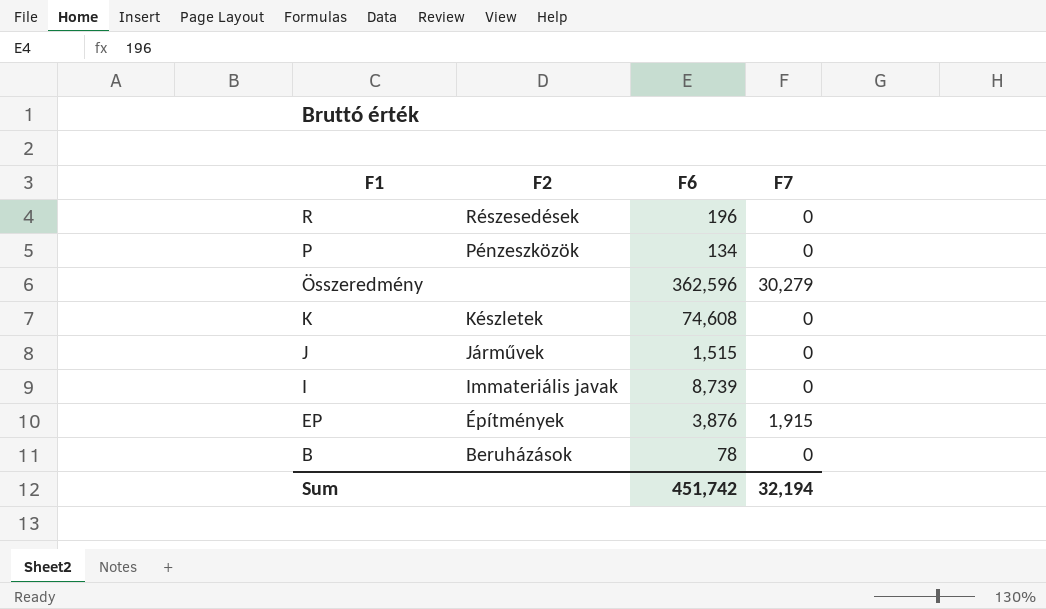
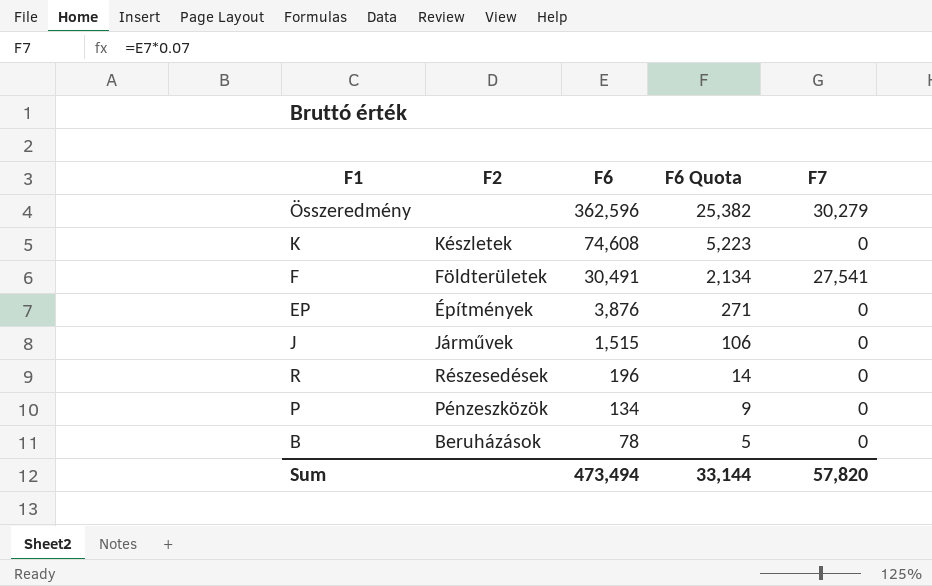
row order: F1 descending -> F6 descending
column F6 Quota | formula: none -> [F6] * 0.07
row I: Immateriális javak | 8,739 | 0 -> none
row F: none -> Földterületek | 30,491 | 2,134 | 27,541
EP | F7: 1,915 -> 0
Sum | F6: 451,742 -> 473,494
Sum | F7: 32,194 -> 57,820

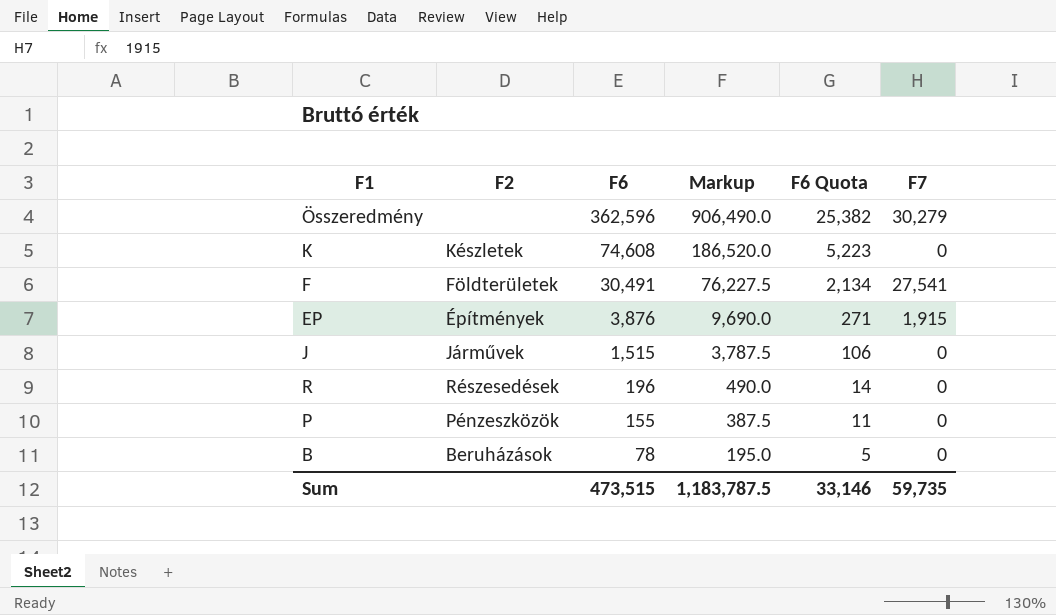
column Markup | formula: none -> [F6] * 2.5
EP | F7: 0 -> 1,915
P | F6: 134 -> 155
P | F6 Quota: 9 -> 11
Sum | F6: 473,494 -> 473,515
Sum | F6 Quota: 33,144 -> 33,146
Sum | F7: 57,820 -> 59,735

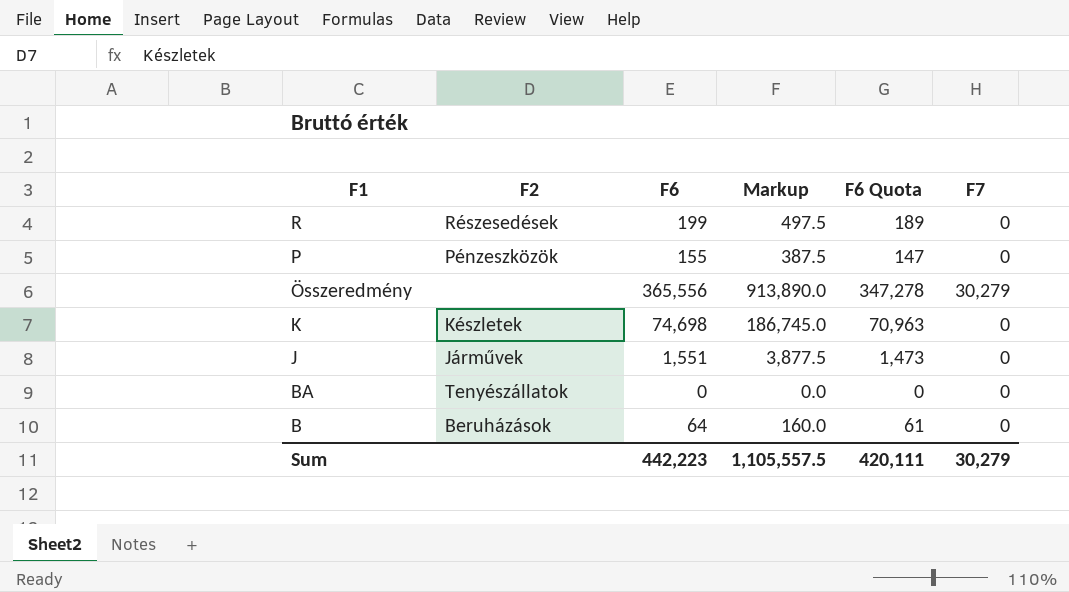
row order: F6 descending -> F1 descending
column F6 Quota | formula: [F6] * 0.07 -> [F6] * 0.95
row F: Földterületek | 30,491 | 76,227.5 | 2,134 | 27,541 -> none
row EP: Építmények | 3,876 | 9,690.0 | 271 | 1,915 -> none
R | F6: 196 -> 199
R | Markup: 490.0 -> 497.5
Összeredmény | F6: 362,596 -> 365,556
Összeredmény | Markup: 906,490.0 -> 913,890.0
K | F6: 74,608 -> 74,698
K | Markup: 186,520.0 -> 186,745.0
J | F6: 1,515 -> 1,551
J | Markup: 3,787.5 -> 3,877.5
row BA: none -> Tenyészállatok | 0 | 0.0 | 0 | 0
B | F6: 78 -> 64
B | Markup: 195.0 -> 160.0
Sum | F6: 473,515 -> 442,223
Sum | Markup: 1,183,787.5 -> 1,105,557.5
Sum | F6 Quota: 33,146 -> 420,111
Sum | F7: 59,735 -> 30,279

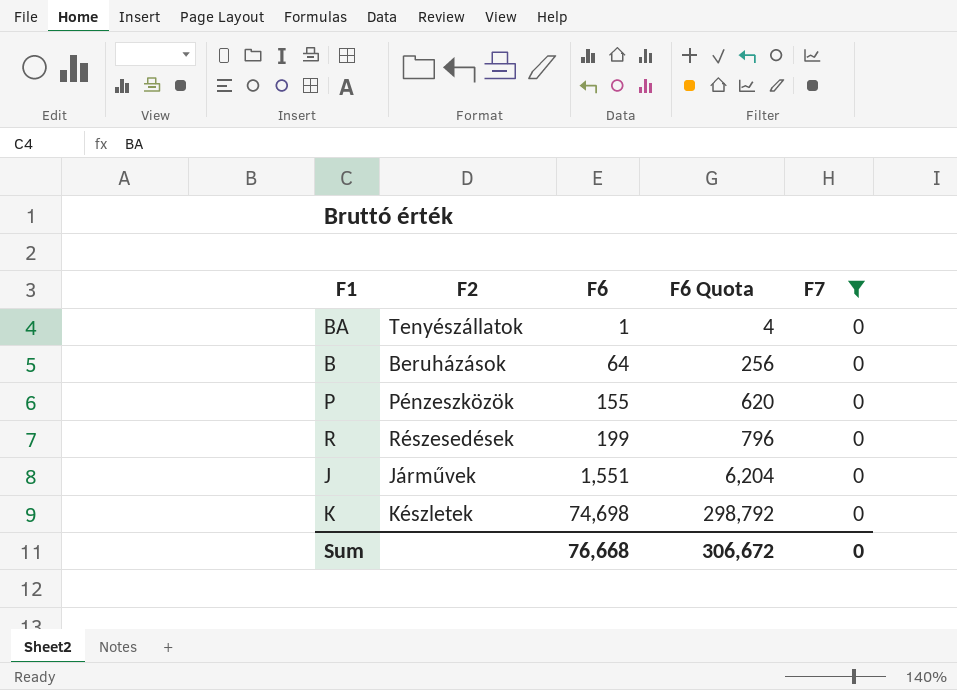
filter: none -> F7 = 0
row order: F1 descending -> F6 ascending
column Markup | formula: [F6] * 2.5 -> none
column F6 Quota | formula: [F6] * 0.95 -> [F6] * 4
BA | F6: 0 -> 1
Sum | F6: 442,223 -> 76,668
Sum | F6 Quota: 420,111 -> 306,672
Sum | F7: 30,279 -> 0

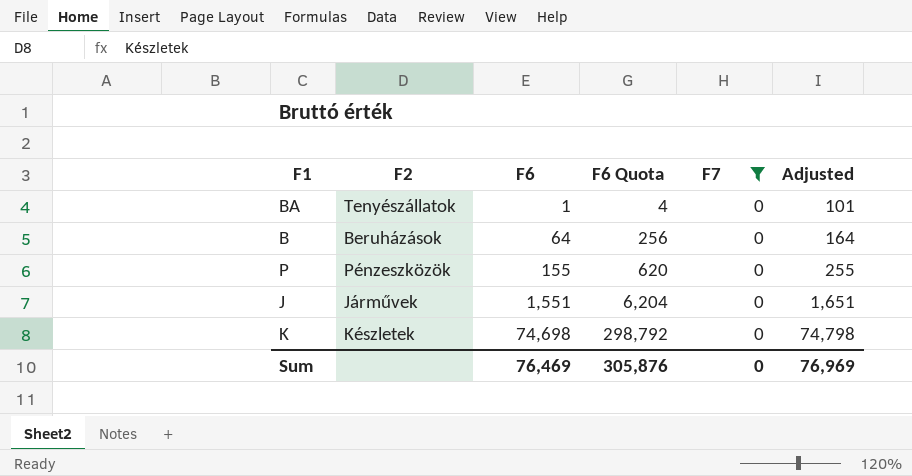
column Adjusted | formula: none -> [F6] + 100
row R: Részesedések | 199 | 796 | 0 -> none
Sum | F6: 76,668 -> 76,469
Sum | F6 Quota: 306,672 -> 305,876

